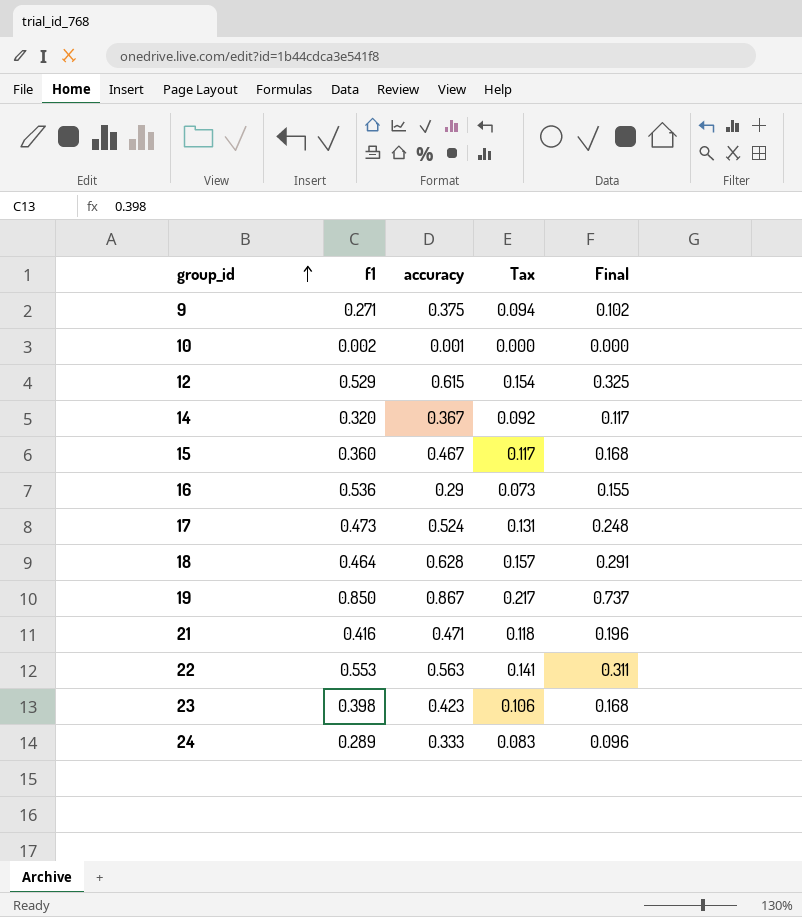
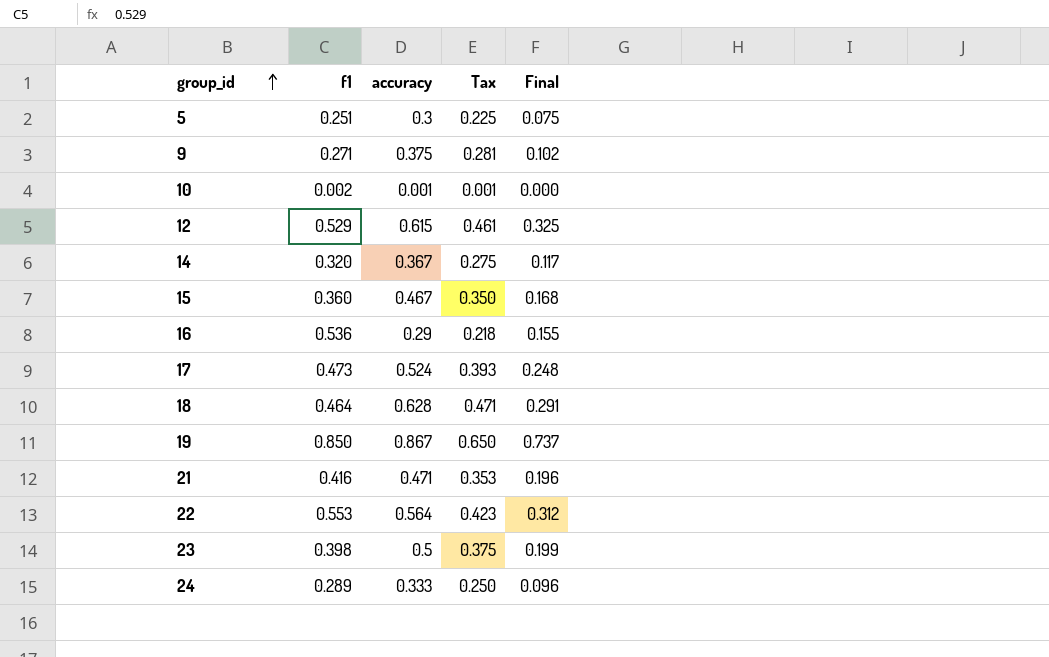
column Tax | formula: [accuracy] * 0.25 -> [accuracy] * 0.75
row 5: none -> 0.251 | 0.3 | 0.225 | 0.075
22 | accuracy: 0.563 -> 0.564
22 | Final: 0.311 -> 0.312
23 | accuracy: 0.423 -> 0.5
23 | Final: 0.168 -> 0.199

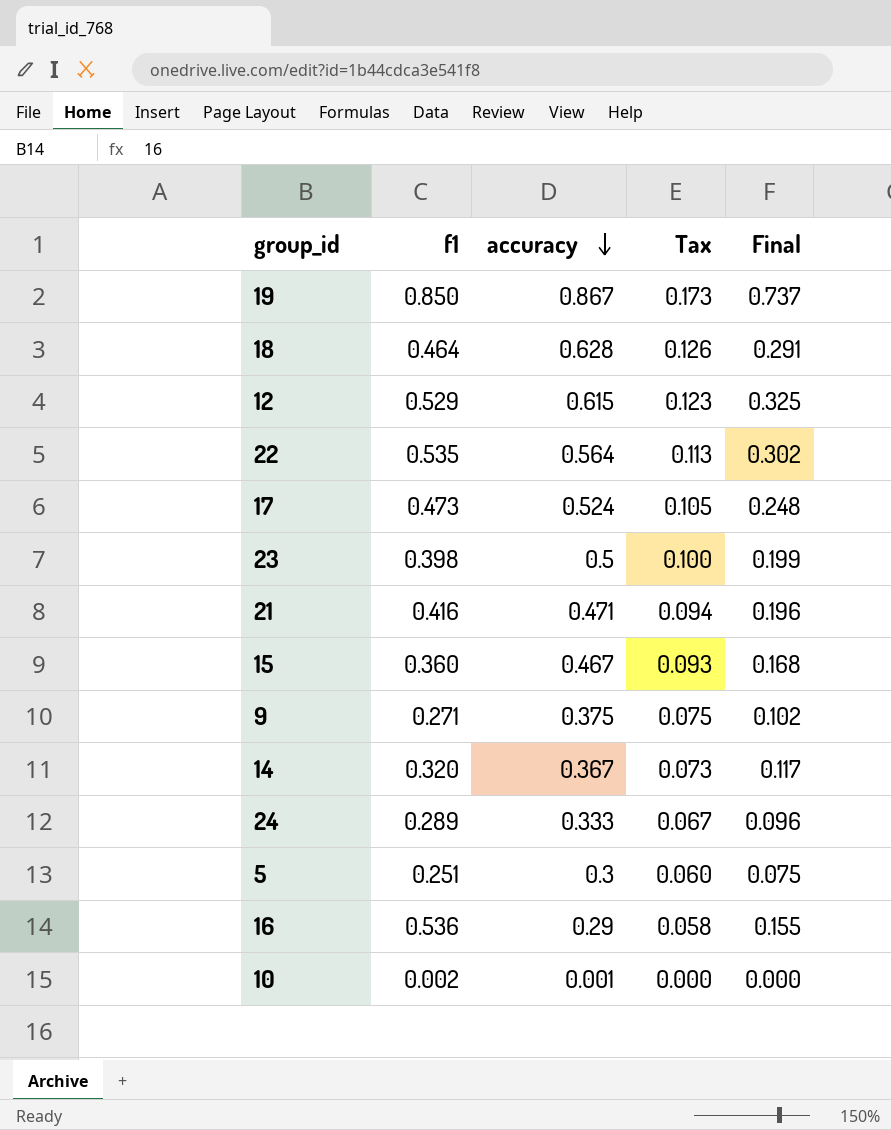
row order: group_id ascending -> accuracy descending
column Tax | formula: [accuracy] * 0.75 -> [accuracy] * 0.2
22 | f1: 0.553 -> 0.535
22 | Final: 0.312 -> 0.302

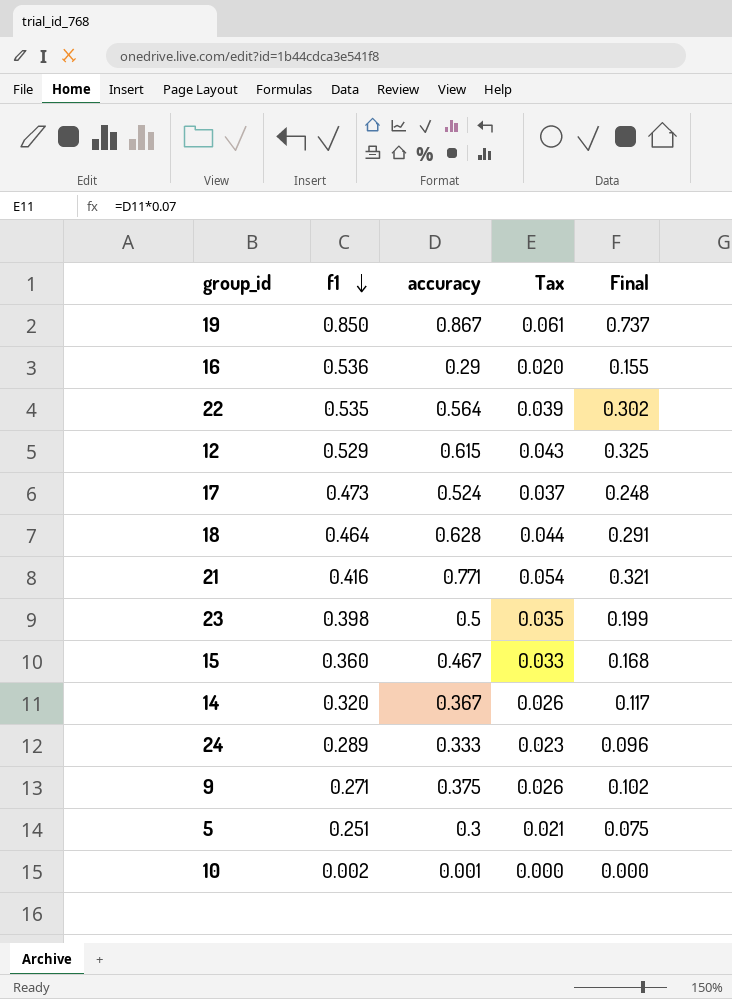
row order: accuracy descending -> f1 descending
column Tax | formula: [accuracy] * 0.2 -> [accuracy] * 0.07
21 | accuracy: 0.471 -> 0.771
21 | Final: 0.196 -> 0.321

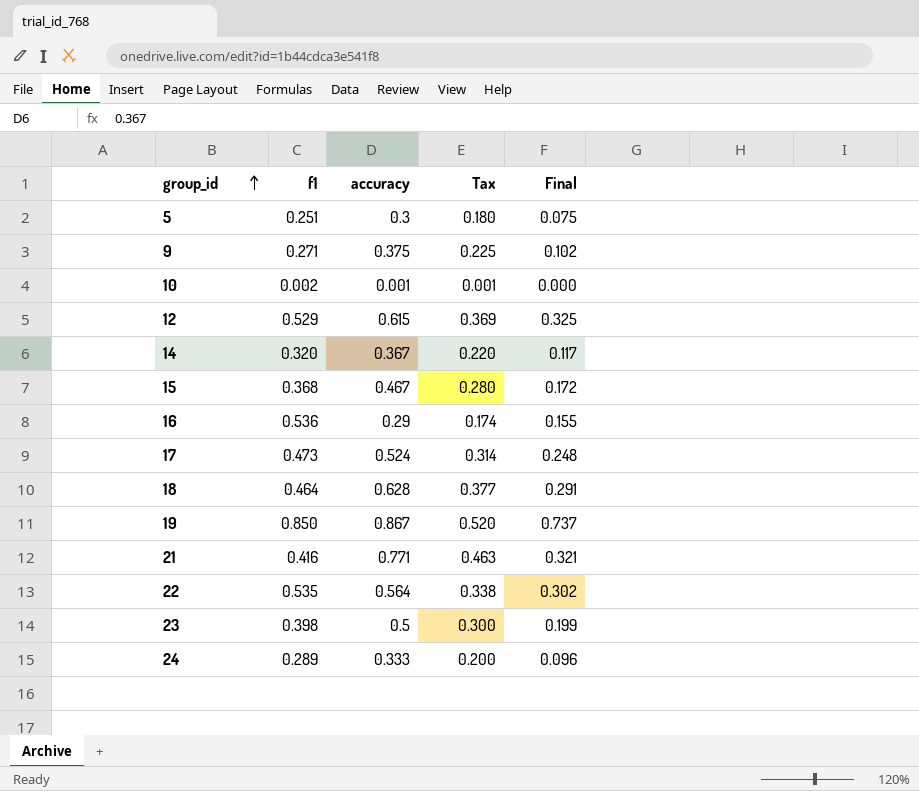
row order: f1 descending -> group_id ascending
column Tax | formula: [accuracy] * 0.07 -> [accuracy] * 0.6
15 | f1: 0.360 -> 0.368
15 | Final: 0.168 -> 0.172

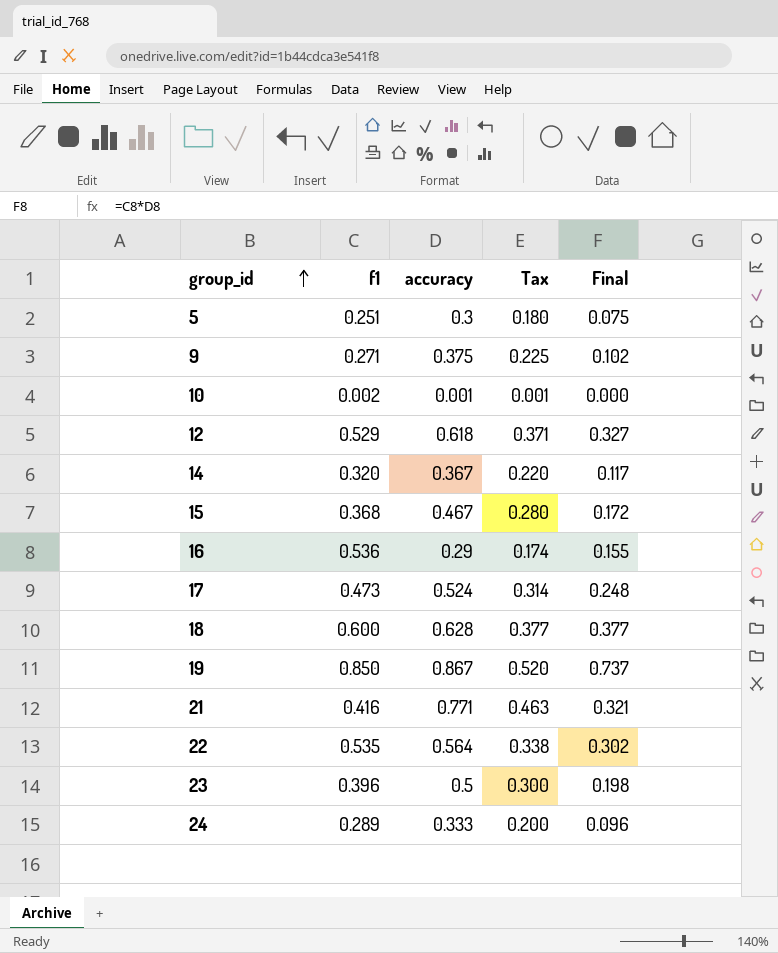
12 | accuracy: 0.615 -> 0.618
12 | Tax: 0.369 -> 0.371
12 | Final: 0.325 -> 0.327
18 | f1: 0.464 -> 0.600
18 | Final: 0.291 -> 0.377
23 | f1: 0.398 -> 0.396
23 | Final: 0.199 -> 0.198

